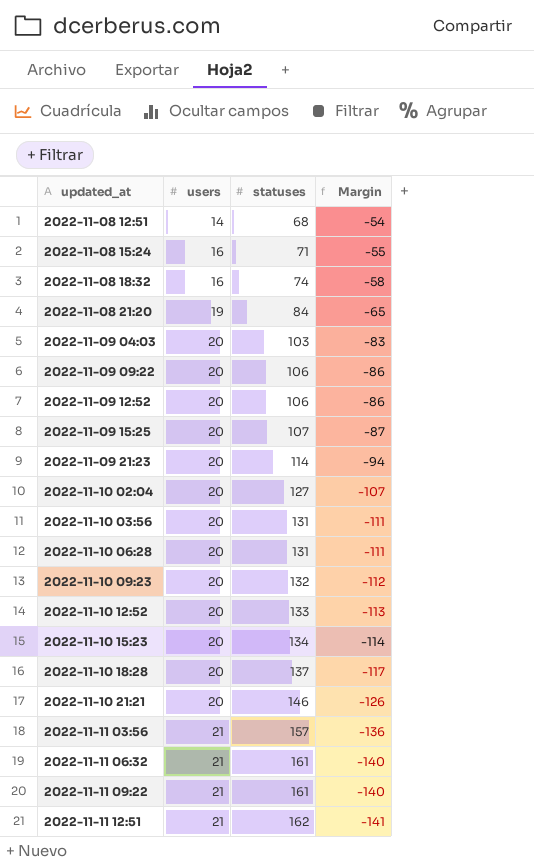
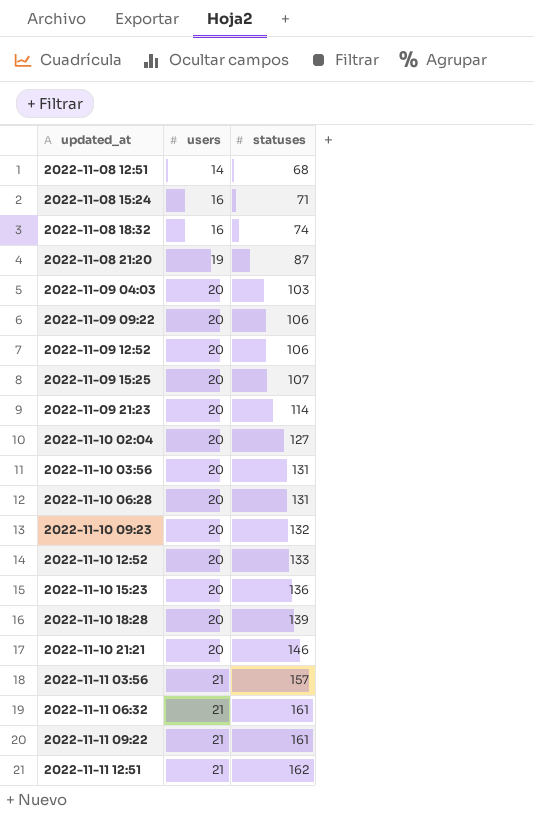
column Margin | formula: [users] - [statuses] -> none
2022-11-08 21:20 | statuses: 84 -> 87
2022-11-10 15:23 | statuses: 134 -> 136
2022-11-10 18:28 | statuses: 137 -> 139

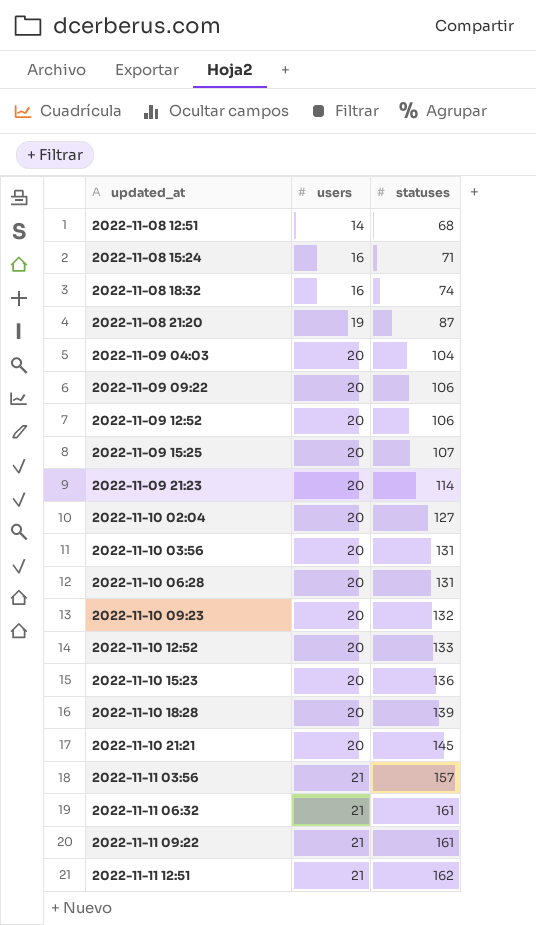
2022-11-09 04:03 | statuses: 103 -> 104
2022-11-10 21:21 | statuses: 146 -> 145

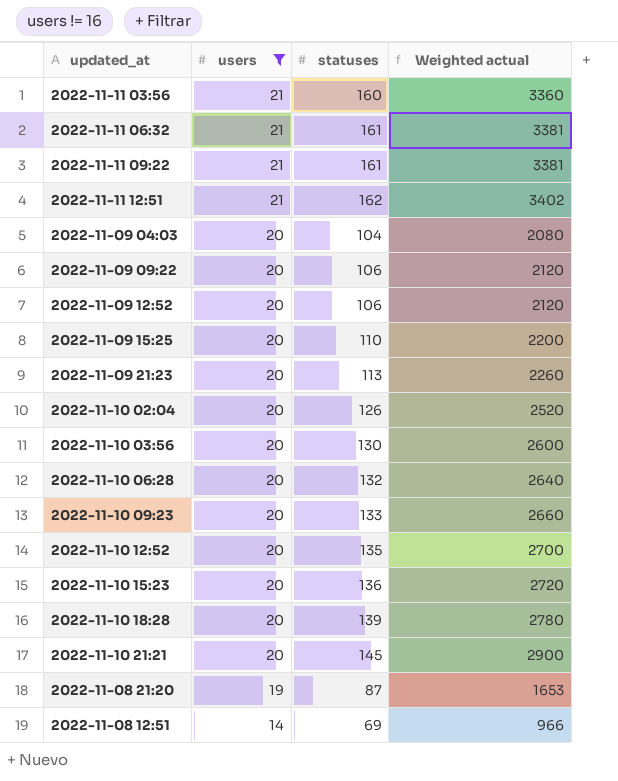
filter: none -> users != 16
row order: updated_at ascending -> users descending
column Weighted actual | formula: none -> [users] * [statuses]
2022-11-11 03:56 | statuses: 157 -> 160
2022-11-09 15:25 | statuses: 107 -> 110
2022-11-09 21:23 | statuses: 114 -> 113
2022-11-10 02:04 | statuses: 127 -> 126
2022-11-10 03:56 | statuses: 131 -> 130
2022-11-10 06:28 | statuses: 131 -> 132
2022-11-10 09:23 | statuses: 132 -> 133
2022-11-10 12:52 | statuses: 133 -> 135
2022-11-08 12:51 | statuses: 68 -> 69

